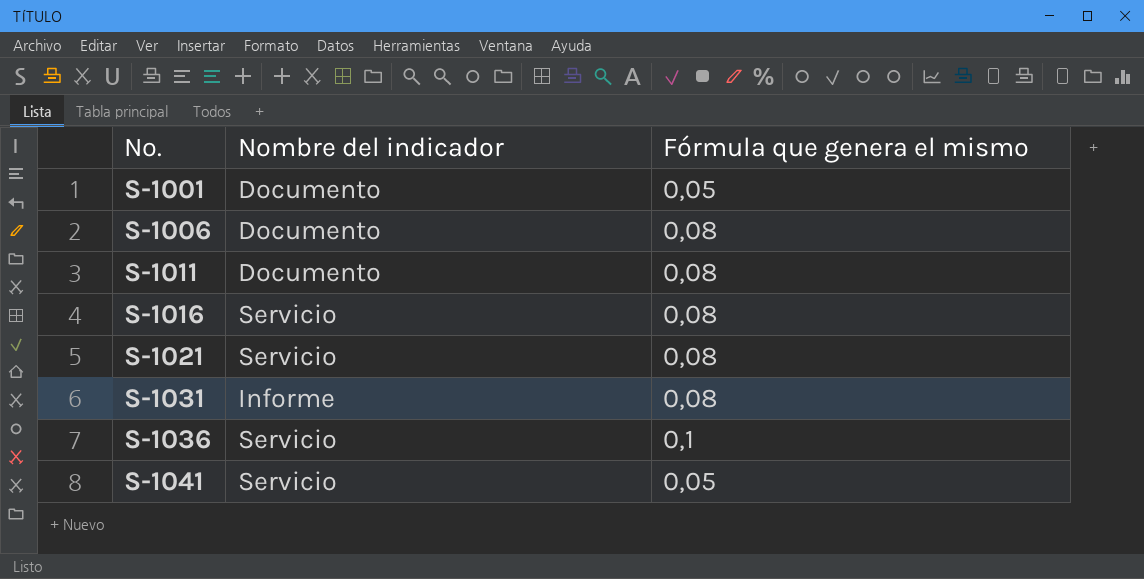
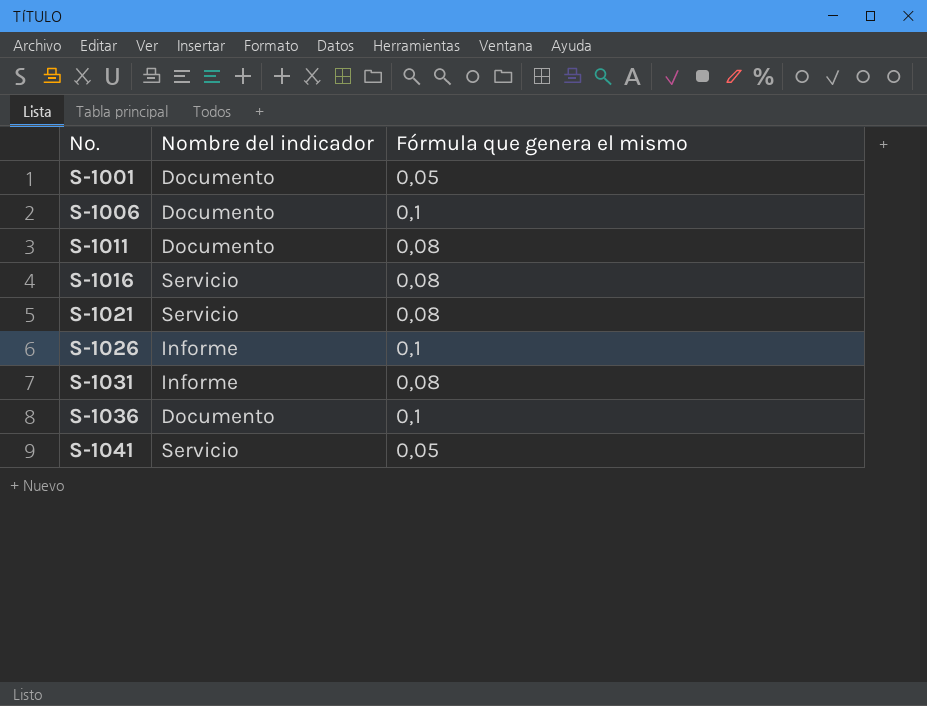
S-1006 | Fórmula que genera el mismo: 0,08 -> 0,1
row S-1026: none -> Informe | 0,1
S-1036 | Nombre del indicador: Servicio -> Documento

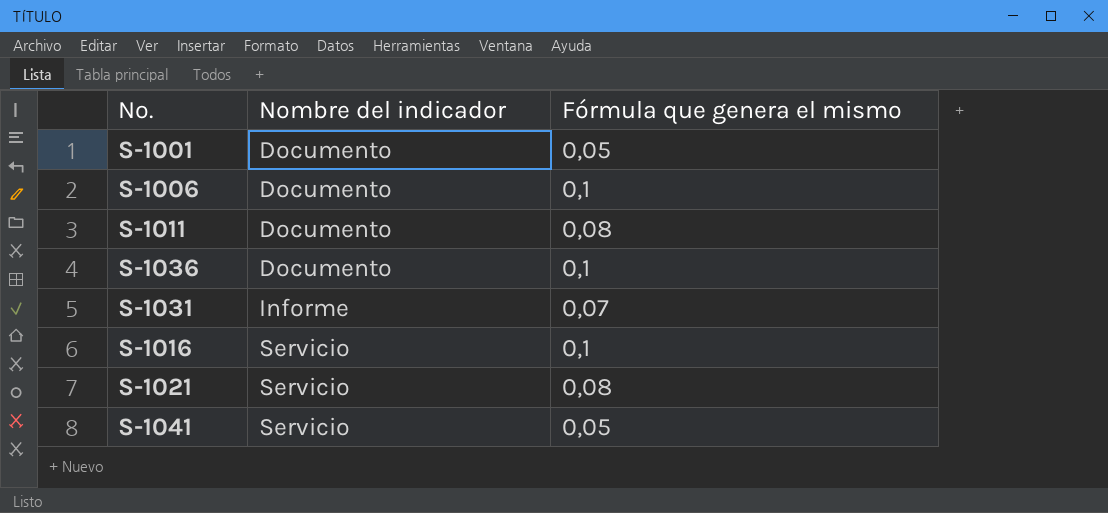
row order: No. ascending -> Nombre del indicador ascending
row S-1026: Informe | 0,1 -> none
S-1031 | Fórmula que genera el mismo: 0,08 -> 0,07
S-1016 | Fórmula que genera el mismo: 0,08 -> 0,1

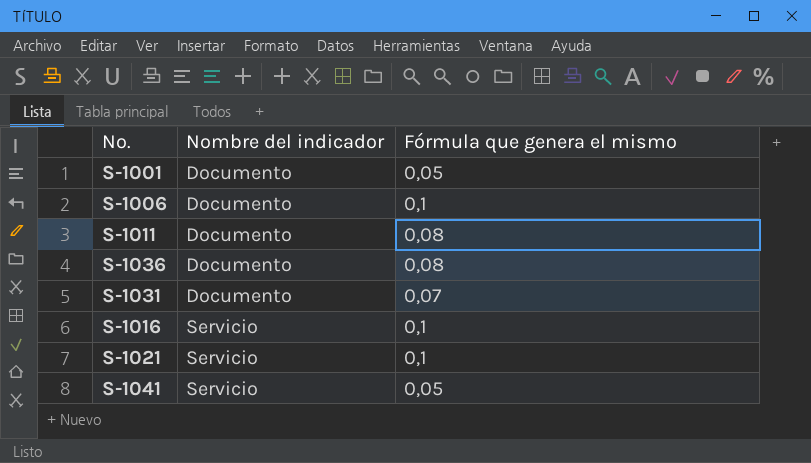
S-1036 | Fórmula que genera el mismo: 0,1 -> 0,08
S-1031 | Nombre del indicador: Informe -> Documento
S-1021 | Fórmula que genera el mismo: 0,08 -> 0,1

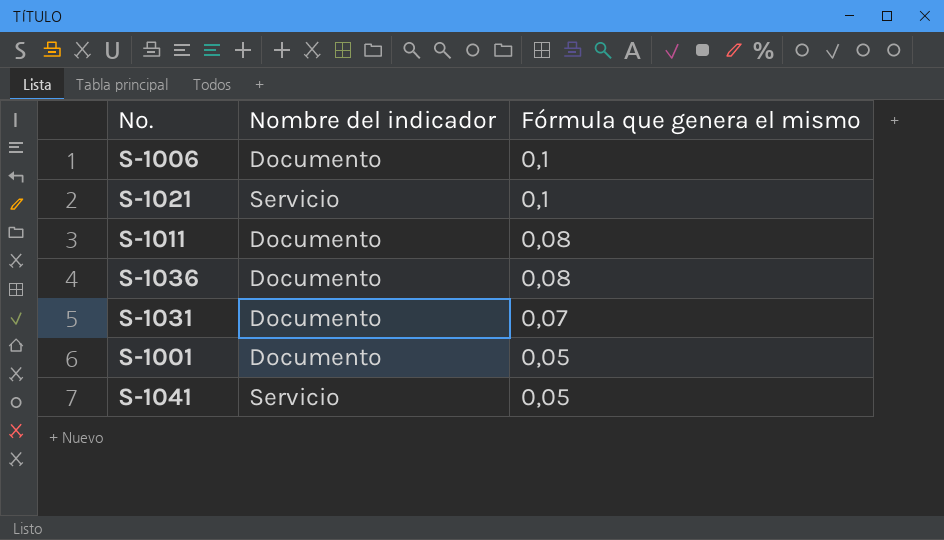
row order: Nombre del indicador ascending -> Fórmula que genera el mismo descending
row S-1016: Servicio | 0,1 -> none

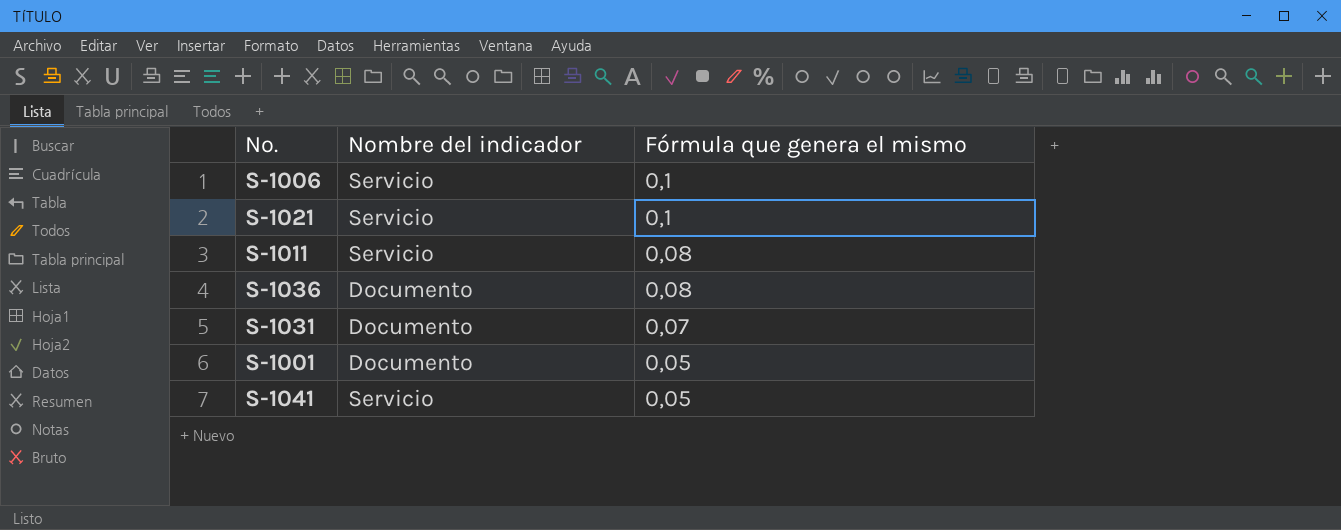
S-1006 | Nombre del indicador: Documento -> Servicio
S-1011 | Nombre del indicador: Documento -> Servicio

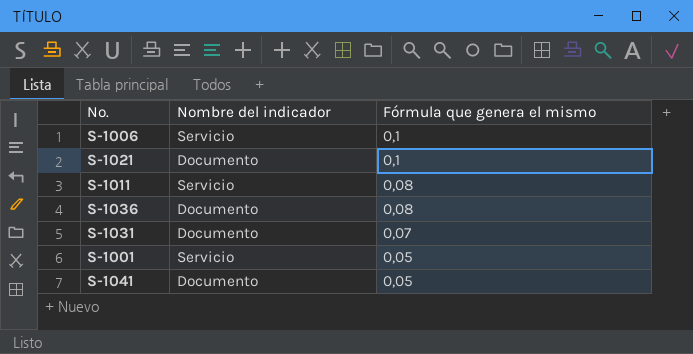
S-1021 | Nombre del indicador: Servicio -> Documento
S-1001 | Nombre del indicador: Documento -> Servicio
S-1041 | Nombre del indicador: Servicio -> Documento

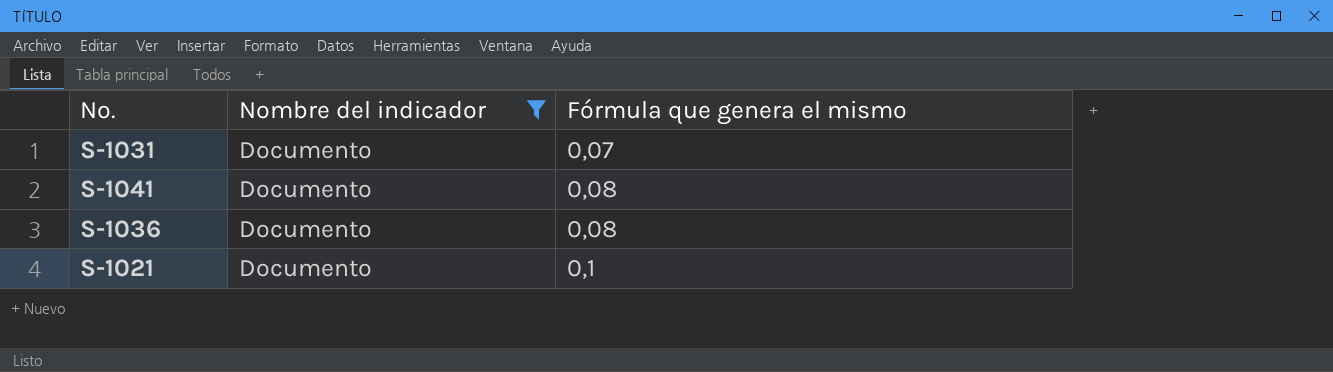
filter: none -> Nombre del indicador = Documento
row order: Fórmula que genera el mismo descending -> Fórmula que genera el mismo ascending
S-1041 | Fórmula que genera el mismo: 0,05 -> 0,08

